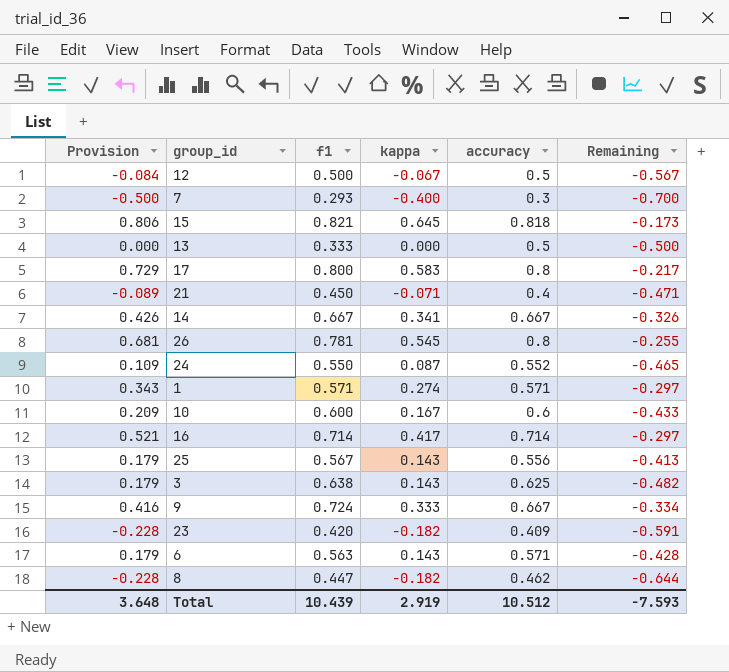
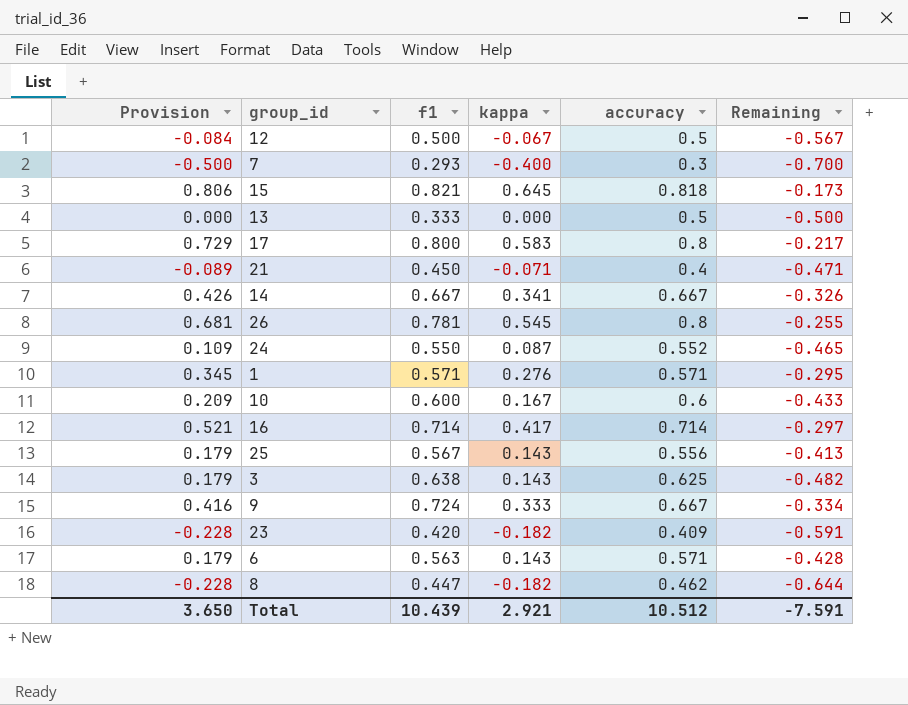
1 | Provision: 0.343 -> 0.345
1 | kappa: 0.274 -> 0.276
1 | Remaining: -0.297 -> -0.295
Total | Provision: 3.648 -> 3.650
Total | kappa: 2.919 -> 2.921
Total | Remaining: -7.593 -> -7.591

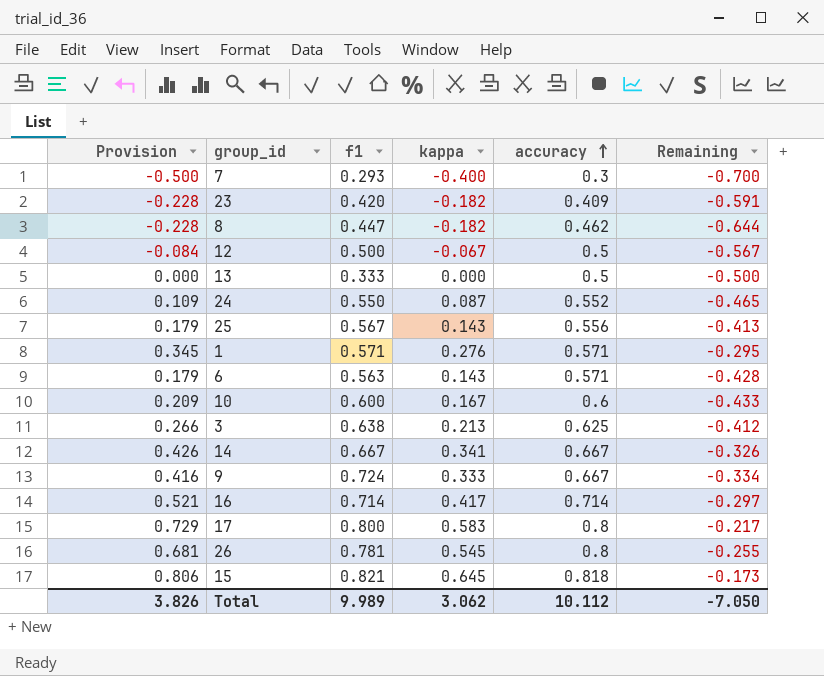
row order: none -> accuracy ascending
row 21: -0.089 | 0.450 | -0.071 | 0.4 | -0.471 -> none
3 | Provision: 0.179 -> 0.266
3 | kappa: 0.143 -> 0.213
3 | Remaining: -0.482 -> -0.412
Total | Provision: 3.650 -> 3.826
Total | f1: 10.439 -> 9.989
Total | kappa: 2.921 -> 3.062
Total | accuracy: 10.512 -> 10.112
Total | Remaining: -7.591 -> -7.050

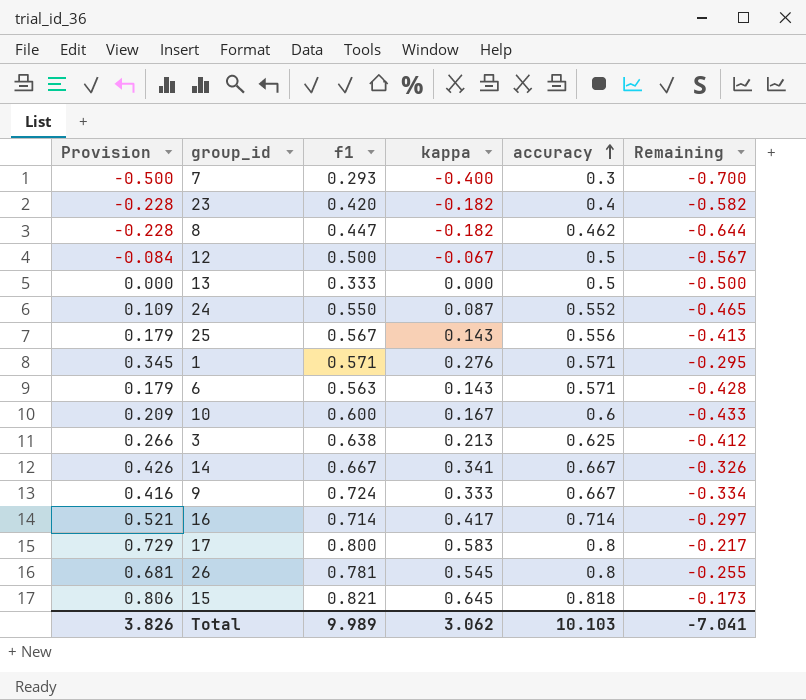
23 | accuracy: 0.409 -> 0.4
23 | Remaining: -0.591 -> -0.582
Total | accuracy: 10.112 -> 10.103
Total | Remaining: -7.050 -> -7.041

